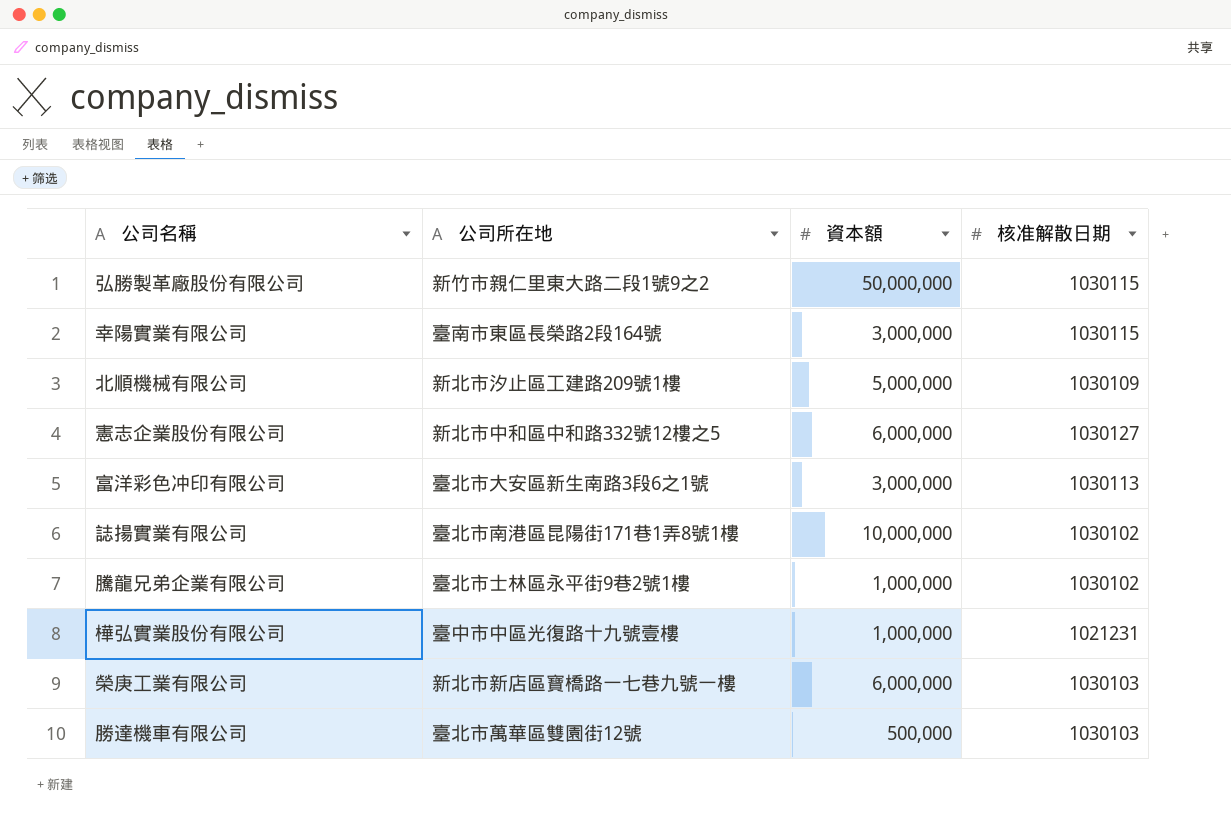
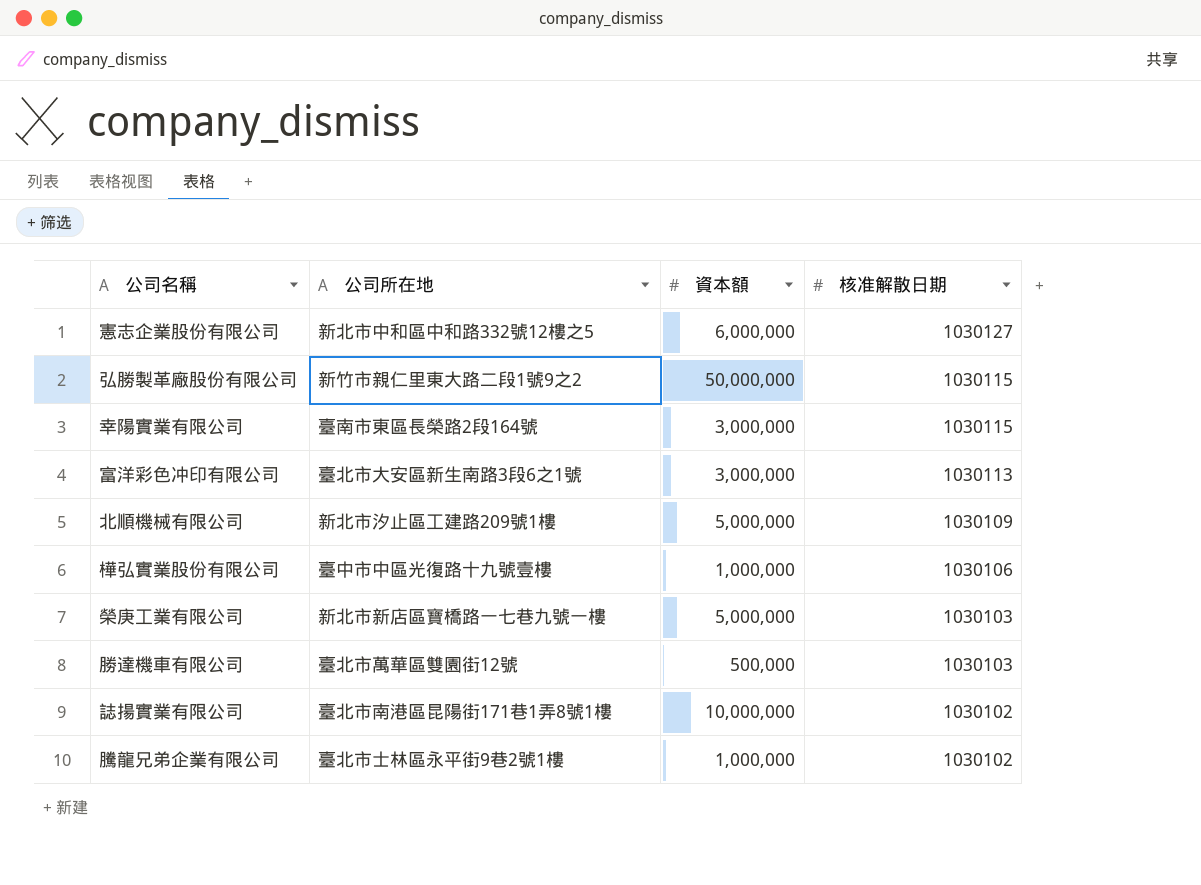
row order: none -> 核准解散日期 descending
樺弘實業股份有限公司 | 核准解散日期: 1021231 -> 1030106
榮庚工業有限公司 | 資本額: 6,000,000 -> 5,000,000

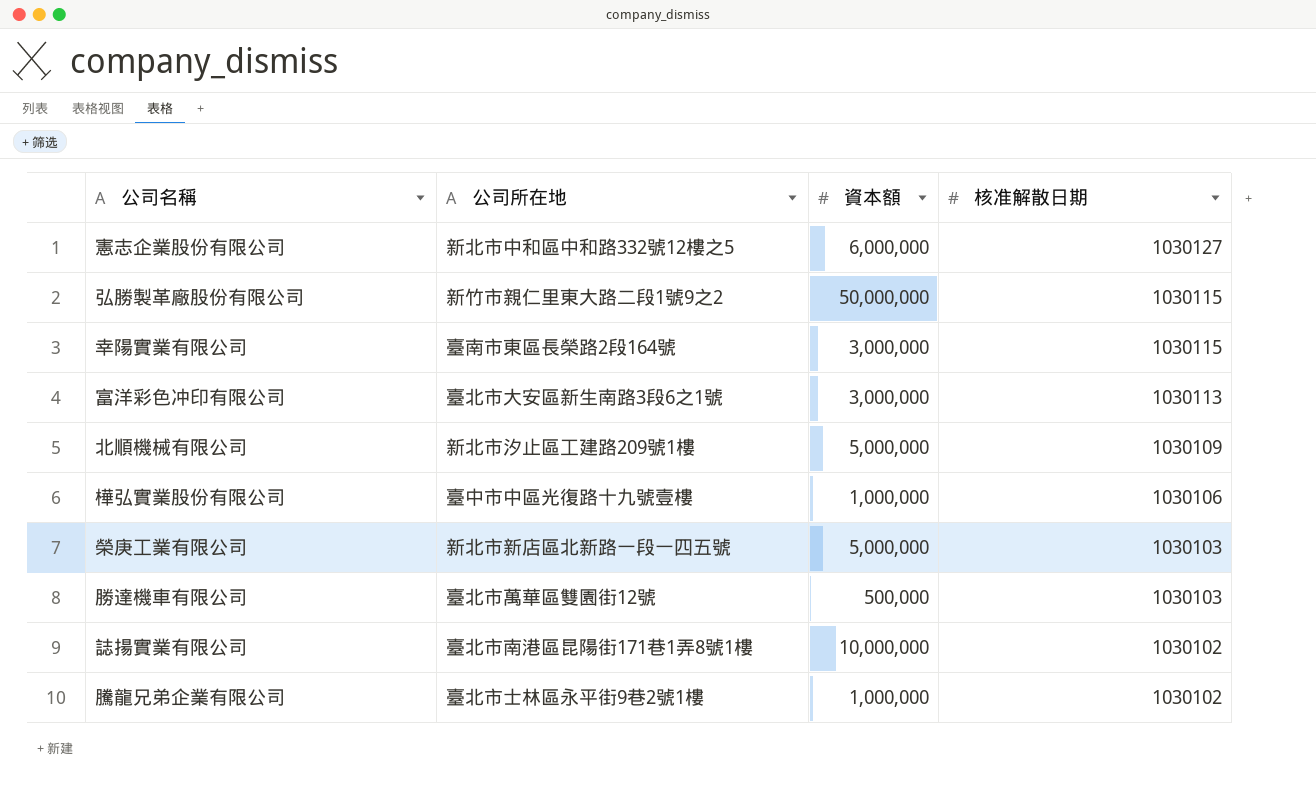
榮庚工業有限公司 | 公司所在地: 新北市新店區寶橋路一七巷九號一樓 -> 新北市新店區北新路一段一四五號

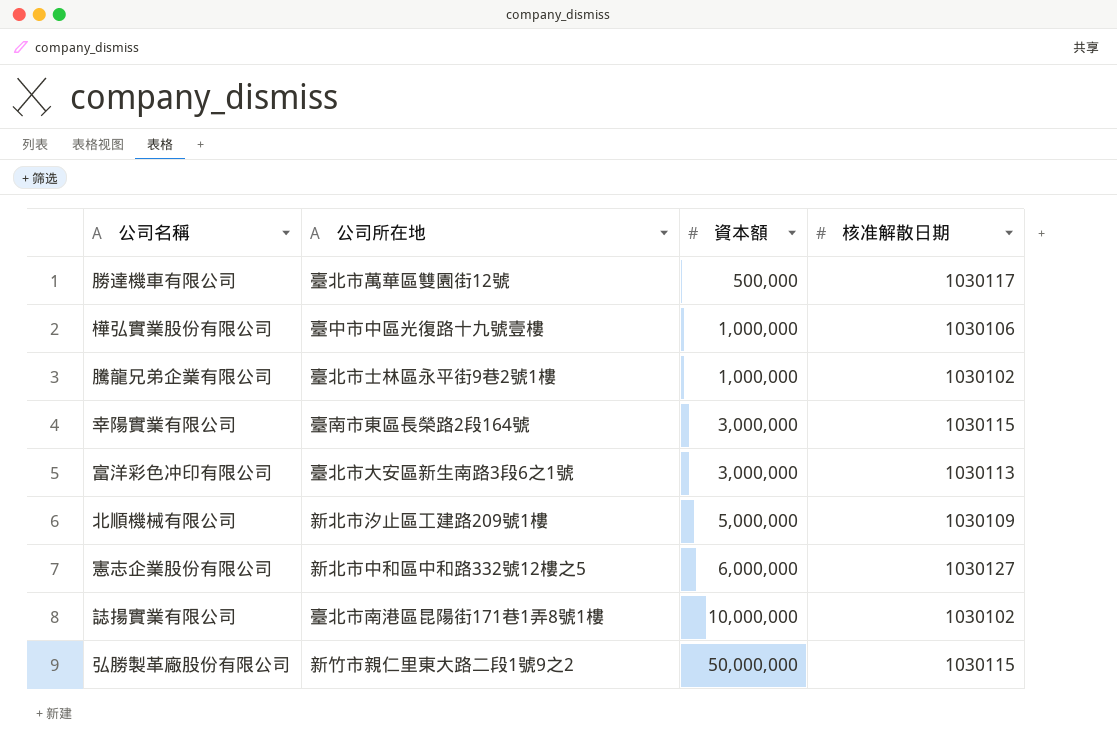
row order: 核准解散日期 descending -> 資本額 ascending
row 榮庚工業有限公司: 新北市新店區北新路一段一四五號 | 5,000,000 | 1030103 -> none
勝達機車有限公司 | 核准解散日期: 1030103 -> 1030117

